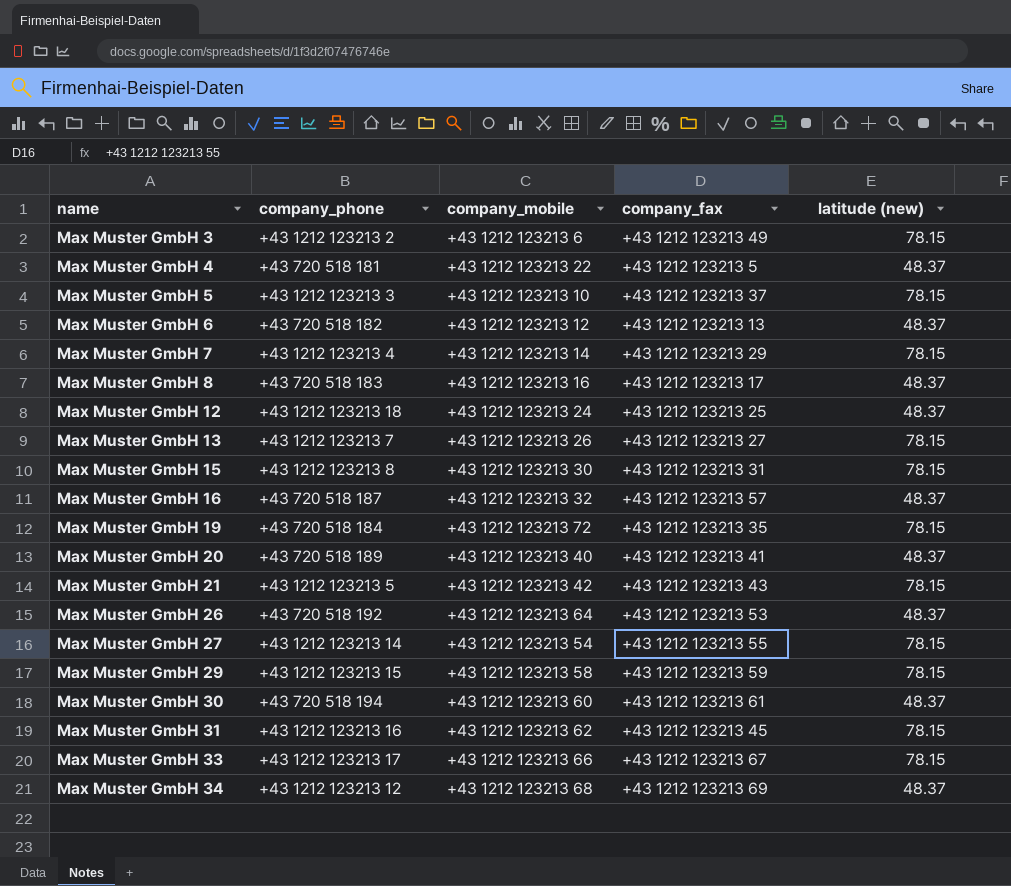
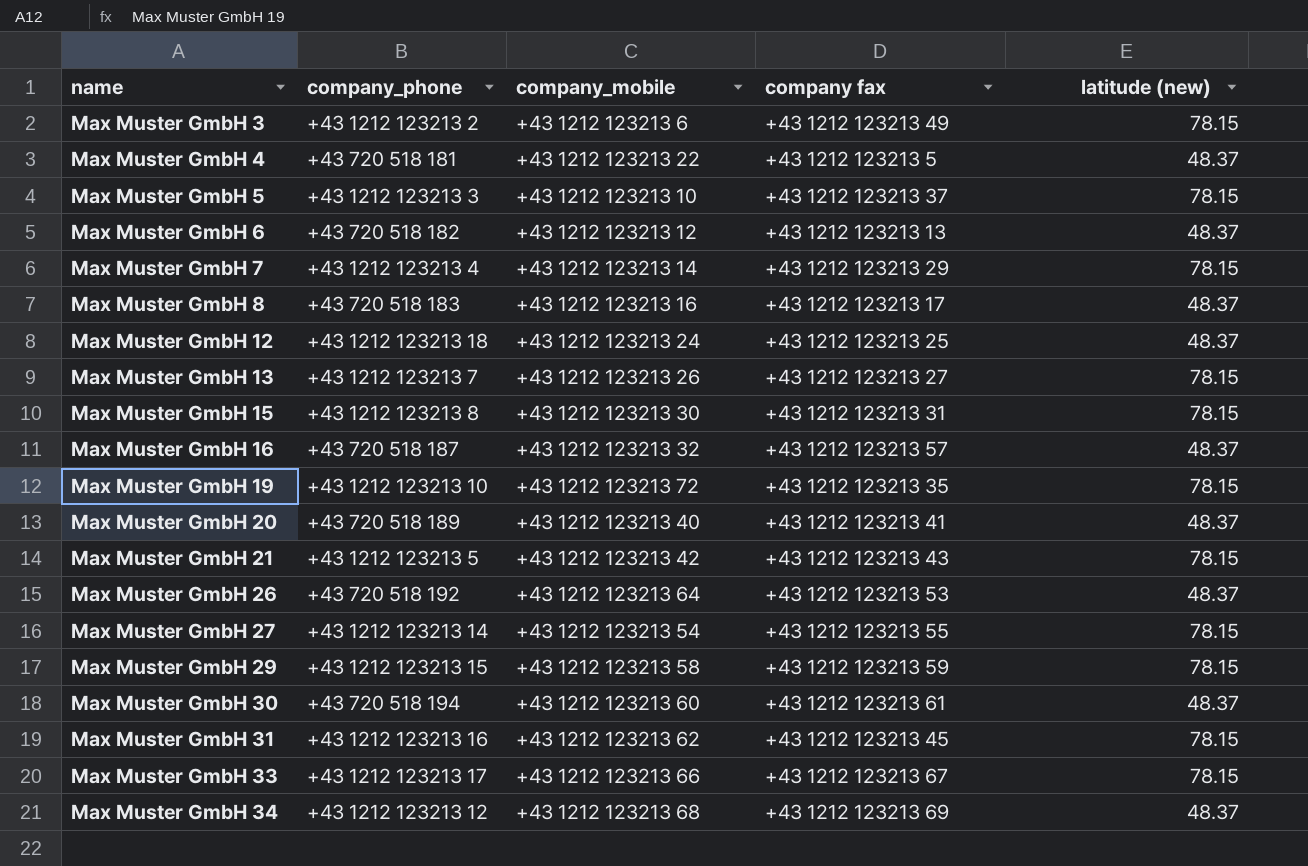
column name: company_fax -> company fax
Max Muster GmbH 19 | company_phone: +43 720 518 184 -> +43 1212 123213 10

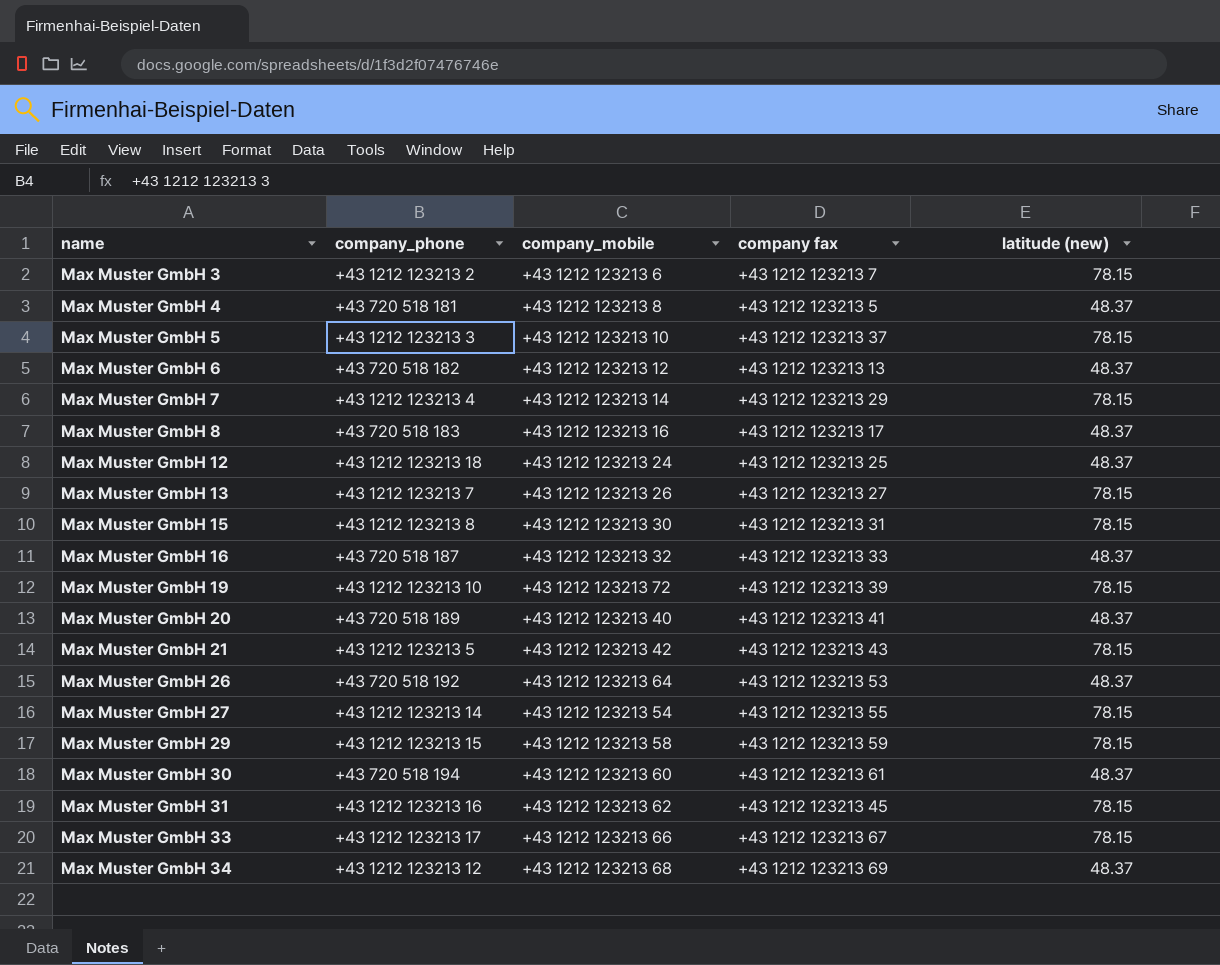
Max Muster GmbH 3 | company fax: +43 1212 123213 49 -> +43 1212 123213 7
Max Muster GmbH 4 | company_mobile: +43 1212 123213 22 -> +43 1212 123213 8
Max Muster GmbH 16 | company fax: +43 1212 123213 57 -> +43 1212 123213 33
Max Muster GmbH 19 | company fax: +43 1212 123213 35 -> +43 1212 123213 39

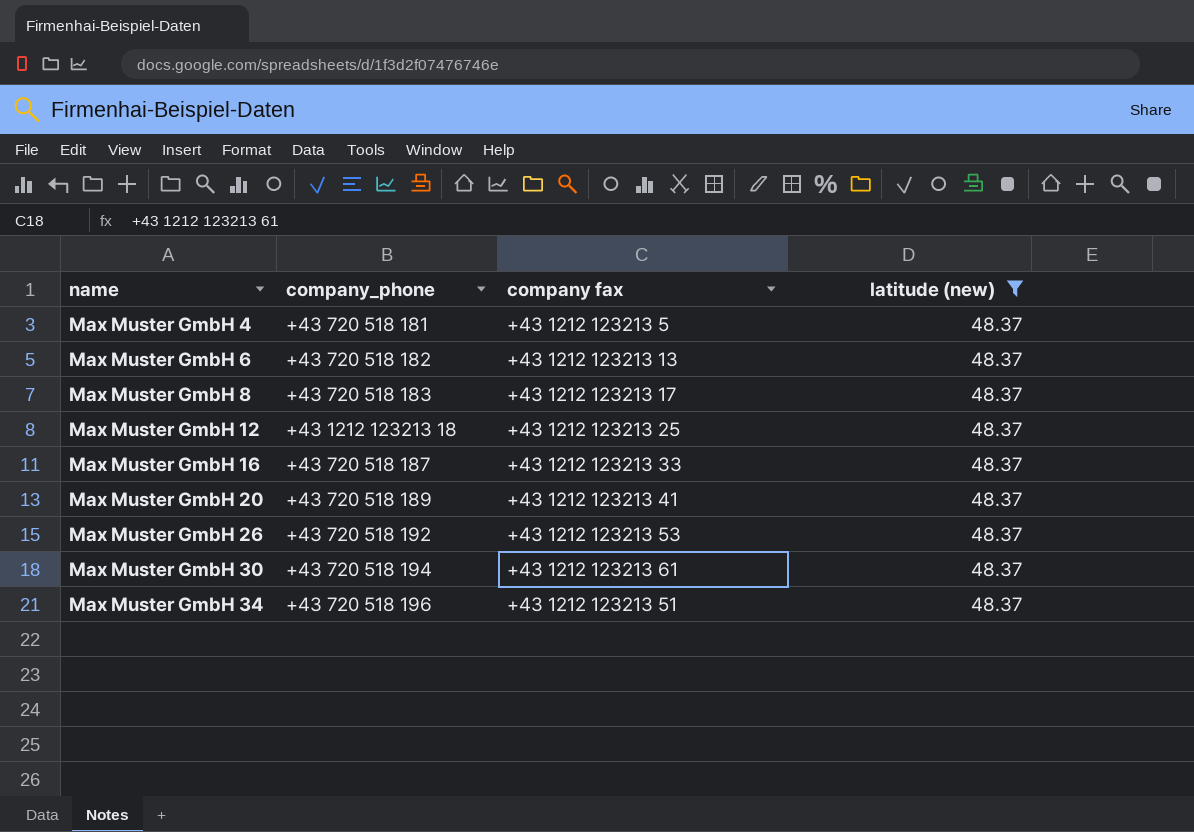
filter: none -> latitude (new) = 48.37
column company_mobile | position: 3 -> none
Max Muster GmbH 34 | company_phone: +43 1212 123213 12 -> +43 720 518 196
Max Muster GmbH 34 | company fax: +43 1212 123213 69 -> +43 1212 123213 51

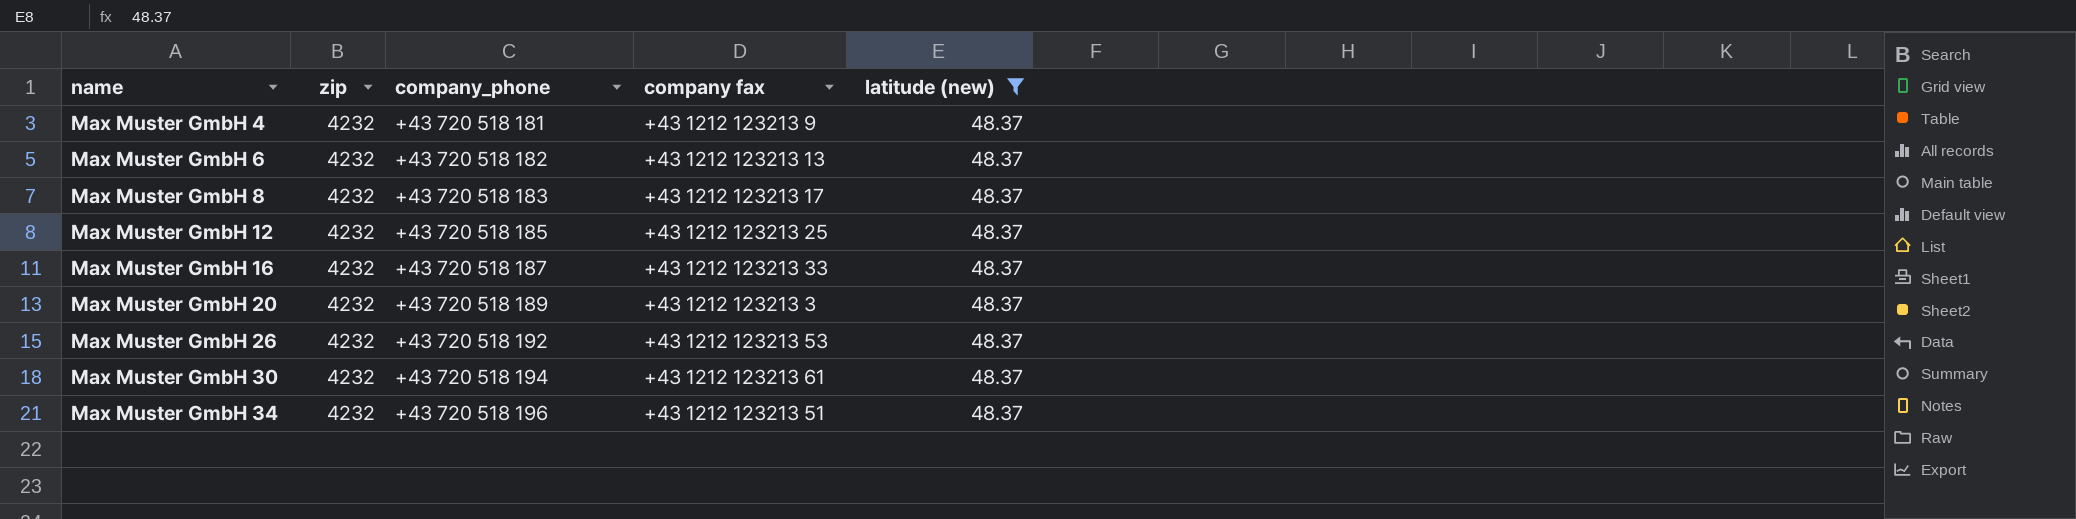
column zip | position: none -> 2
Max Muster GmbH 4 | company fax: +43 1212 123213 5 -> +43 1212 123213 9
Max Muster GmbH 12 | company_phone: +43 1212 123213 18 -> +43 720 518 185
Max Muster GmbH 20 | company fax: +43 1212 123213 41 -> +43 1212 123213 3

